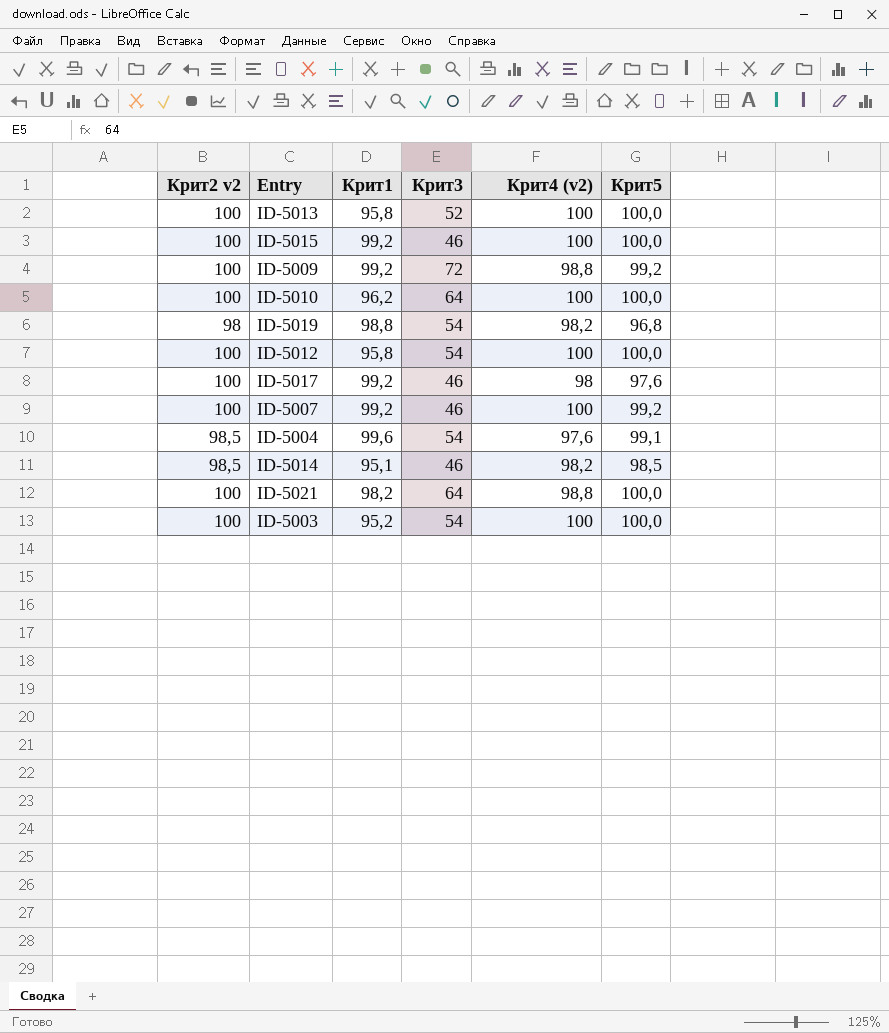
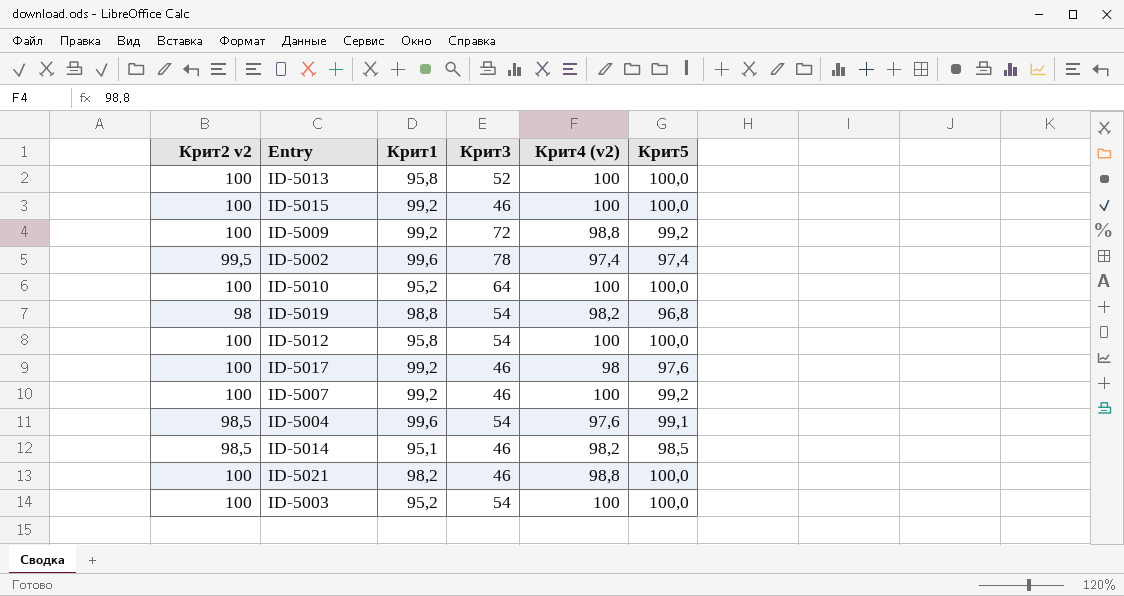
row ID-5002: none -> 99,5 | 99,6 | 78 | 97,4 | 97,4
ID-5010 | Крит1: 96,2 -> 95,2
ID-5021 | Крит3: 64 -> 46

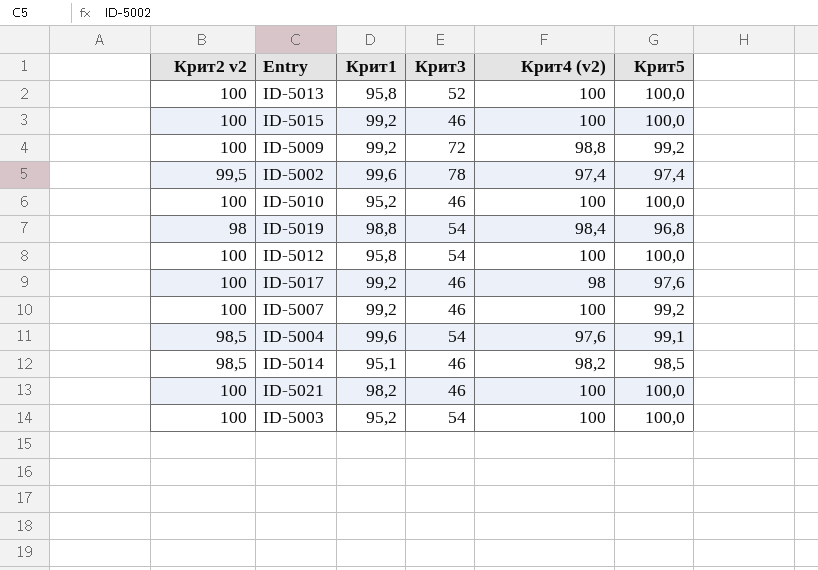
ID-5010 | Крит3: 64 -> 46
ID-5019 | Крит4 (v2): 98,2 -> 98,4
ID-5021 | Крит4 (v2): 98,8 -> 100

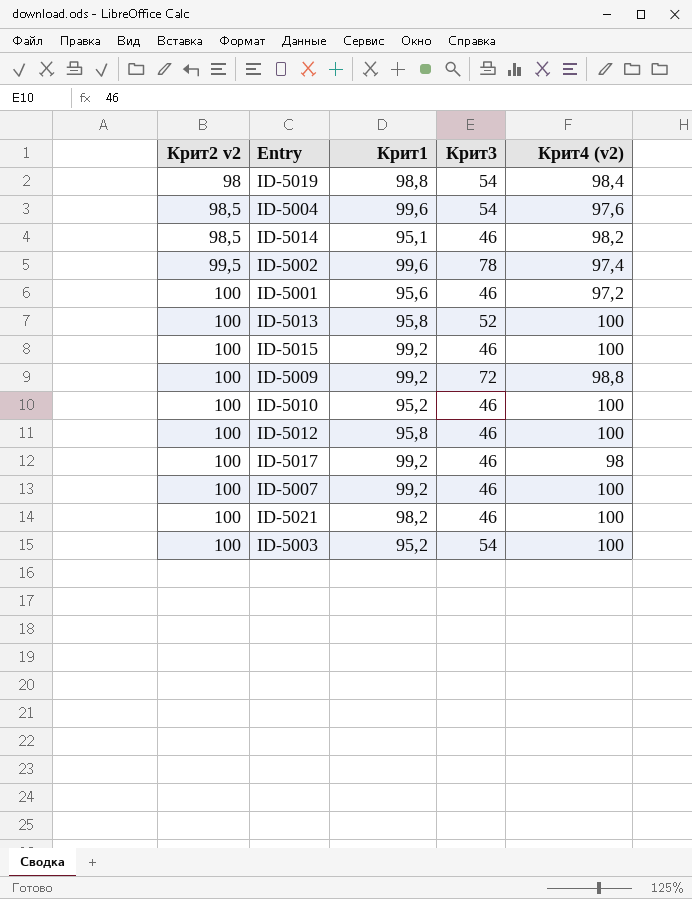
row order: none -> Крит2 v2 ascending
column Крит5 | position: 6 -> none
row ID-5001: none -> 100 | 95,6 | 46 | 97,2
ID-5012 | Крит3: 54 -> 46

